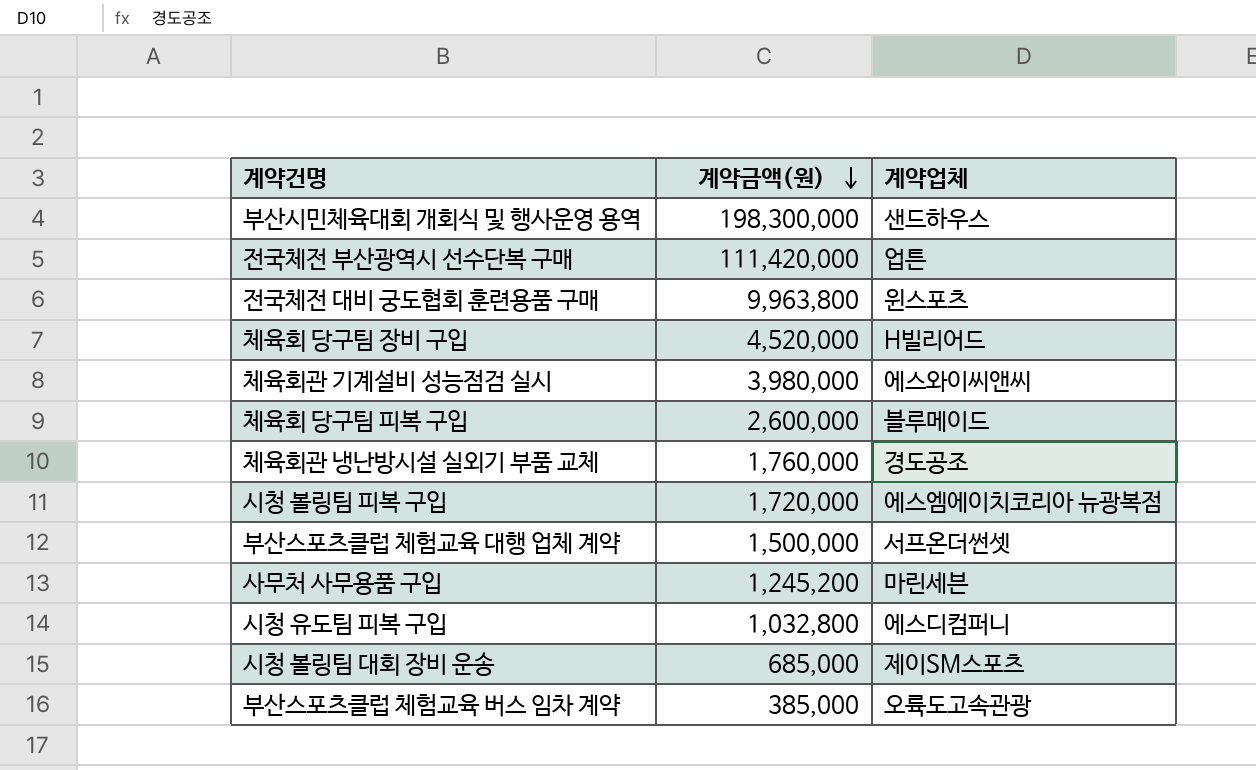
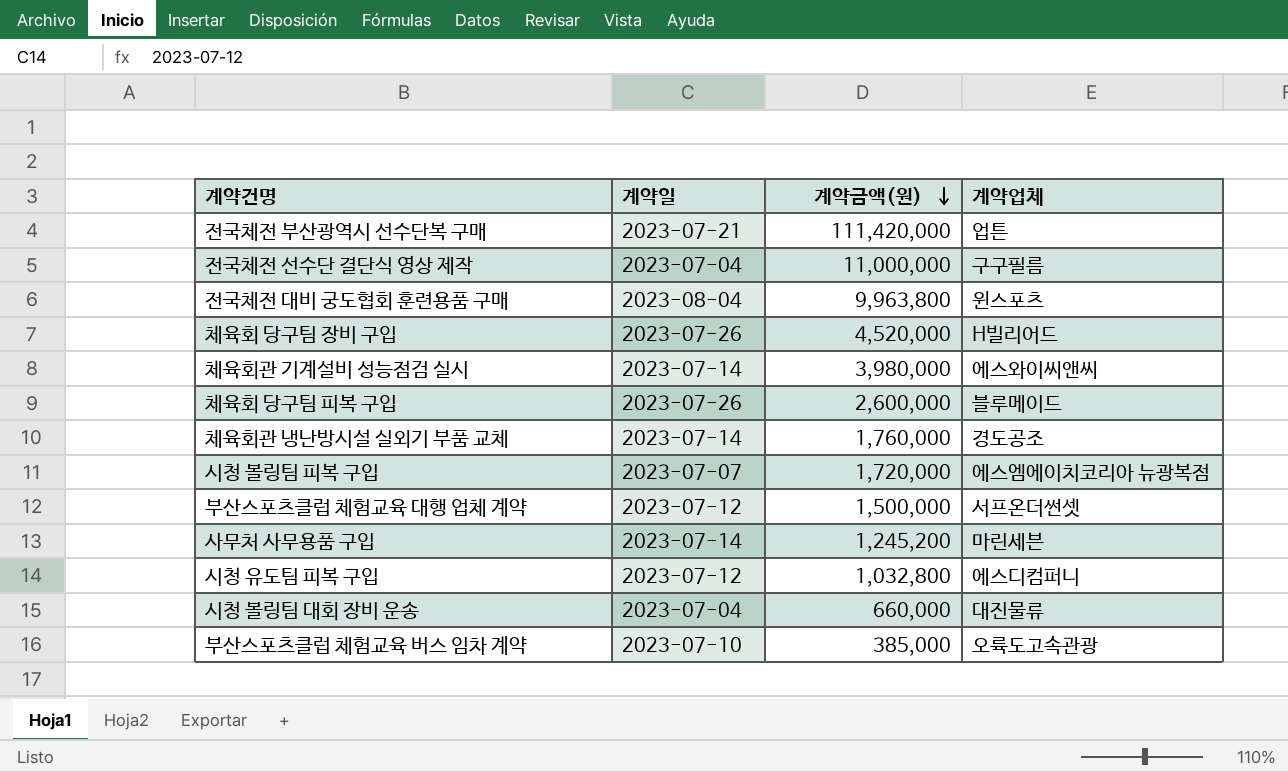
column 계약일 | position: none -> 2
row 부산시민체육대회 개회식 및 행사운영 용역: 198,300,000 | 샌드하우스 -> none
row 전국체전 선수단 결단식 영상 제작: none -> 2023-07-04 | 11,000,000 | 구구필름
시청 볼링팀 대회 장비 운송 | 계약금액(원): 685,000 -> 660,000
시청 볼링팀 대회 장비 운송 | 계약업체: 제이SM스포츠 -> 대진물류

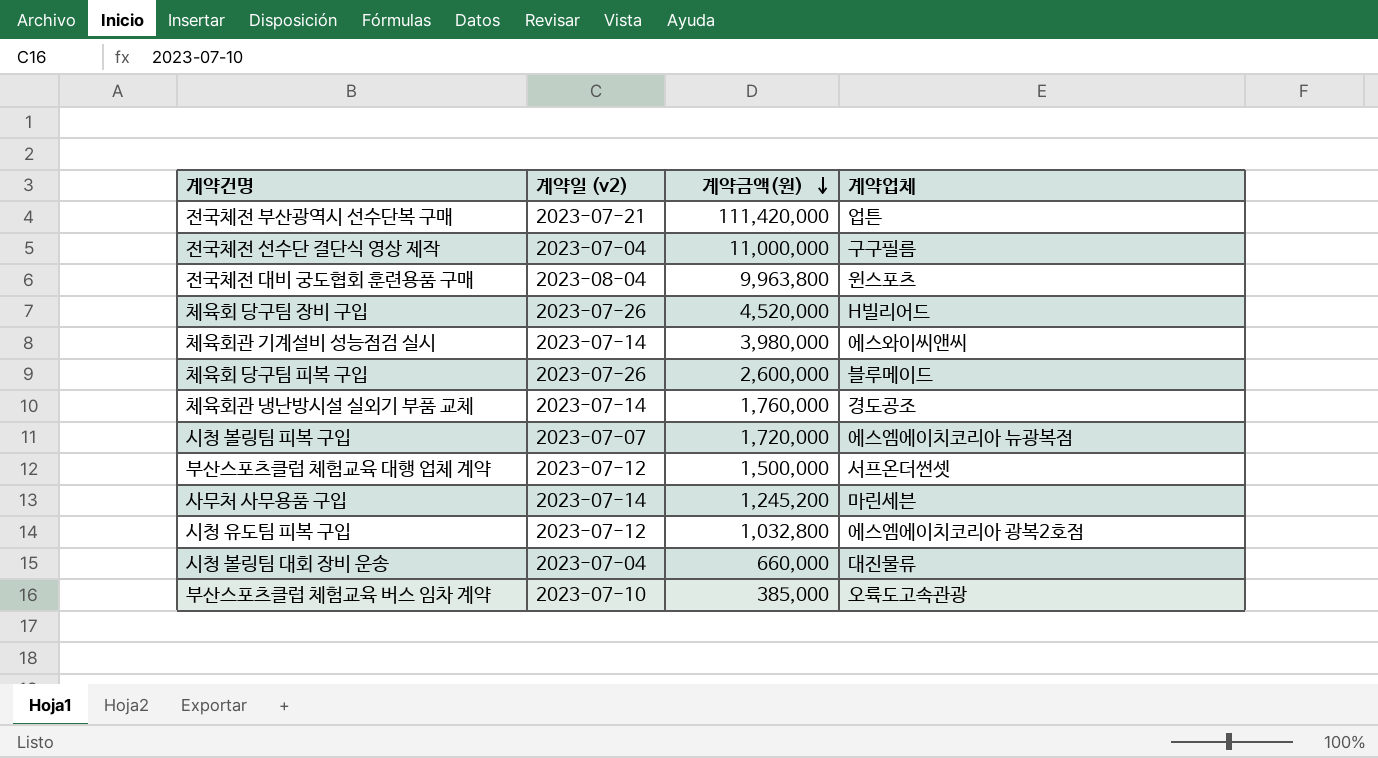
column name: 계약일 -> 계약일 (v2)
시청 유도팀 피복 구입 | 계약업체: 에스디컴퍼니 -> 에스엠에이치코리아 광복2호점

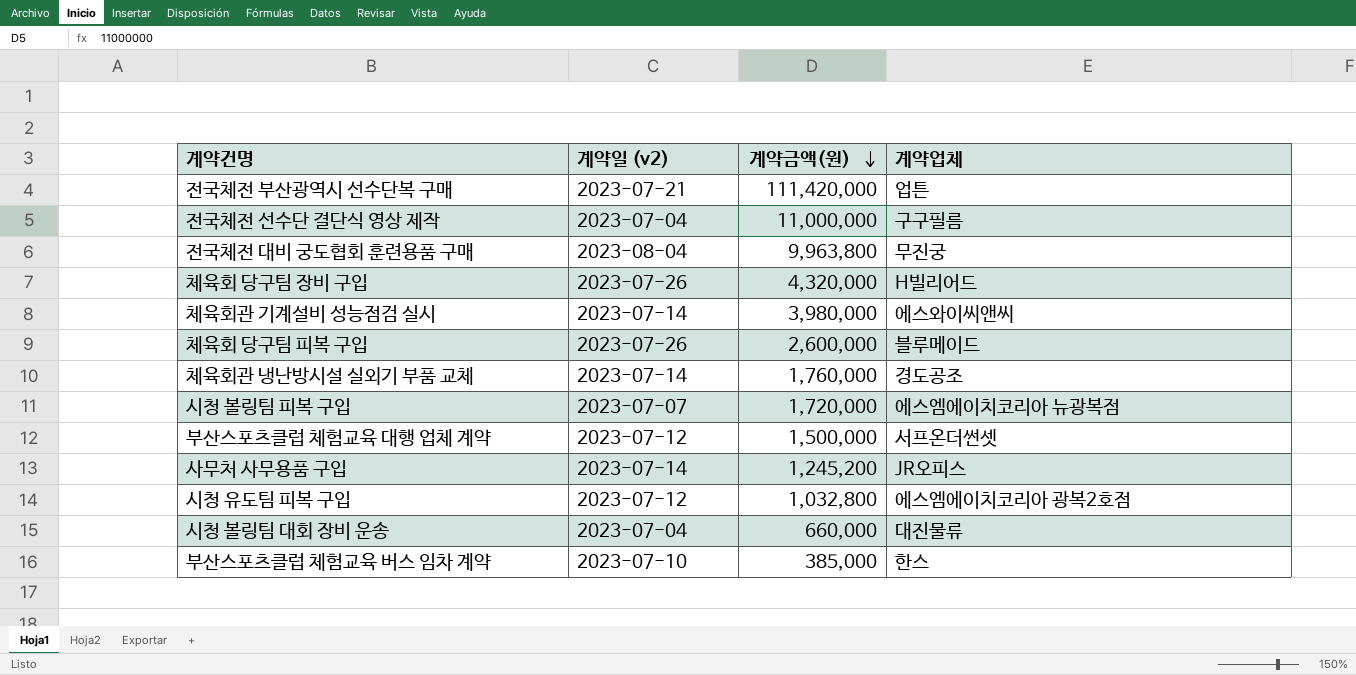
전국체전 대비 궁도협회 훈련용품 구매 | 계약업체: 윈스포츠 -> 무진궁
체육회 당구팀 장비 구입 | 계약금액(원): 4,520,000 -> 4,320,000
사무처 사무용품 구입 | 계약업체: 마린세븐 -> JR오피스
부산스포츠클럽 체험교육 버스 임차 계약 | 계약업체: 오륙도고속관광 -> 한스

